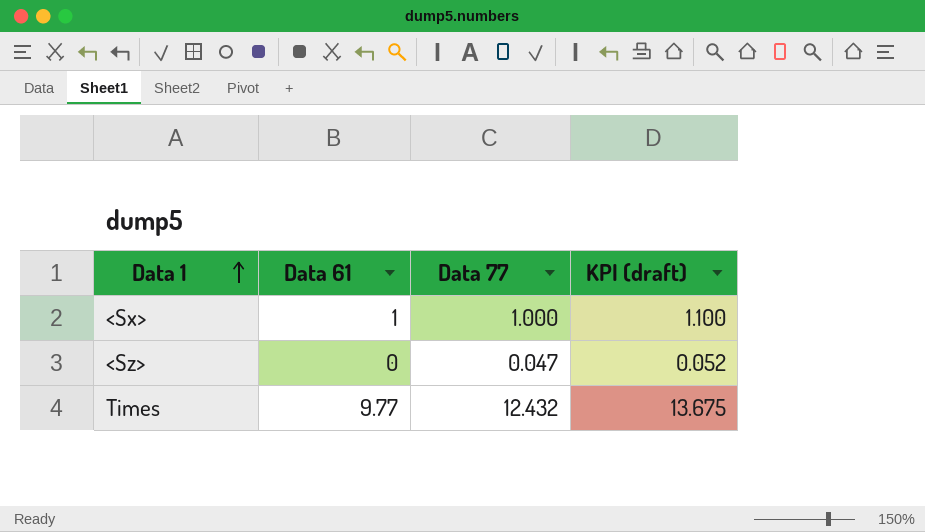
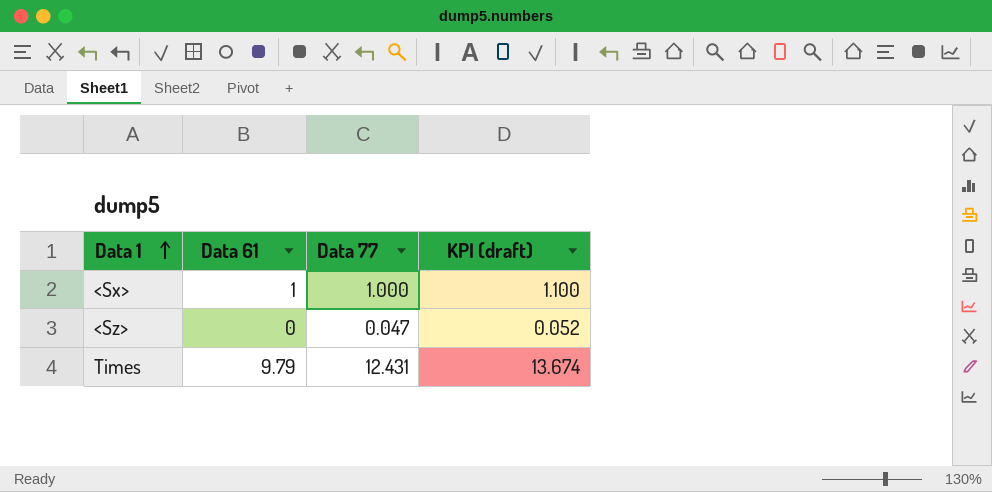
Times | Data 61: 9.77 -> 9.79
Times | Data 77: 12.432 -> 12.431
Times | KPI (draft): 13.675 -> 13.674

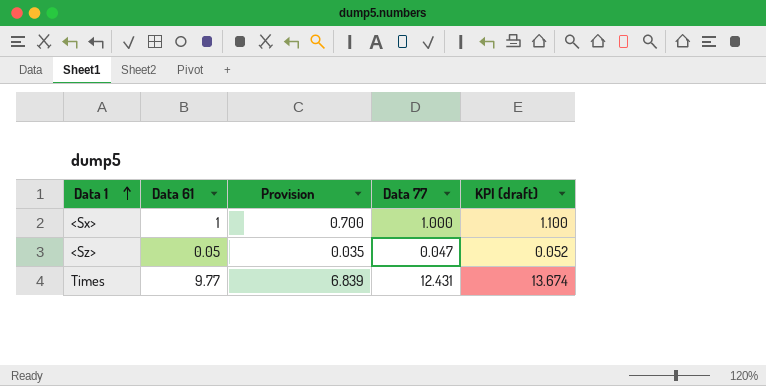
column Provision | formula: none -> [Data 61] * 0.7
<Sz> | Data 61: 0 -> 0.05
Times | Data 61: 9.79 -> 9.77

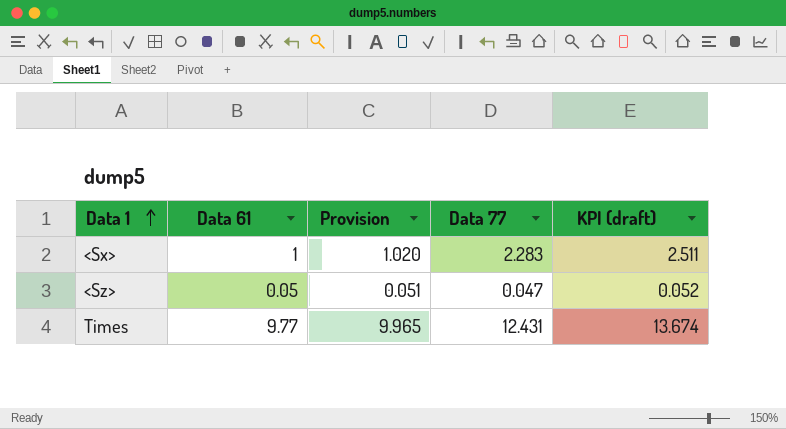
column Provision | formula: [Data 61] * 0.7 -> [Data 61] * 1.02
<Sx> | Data 77: 1.000 -> 2.283
<Sx> | KPI (draft): 1.100 -> 2.511

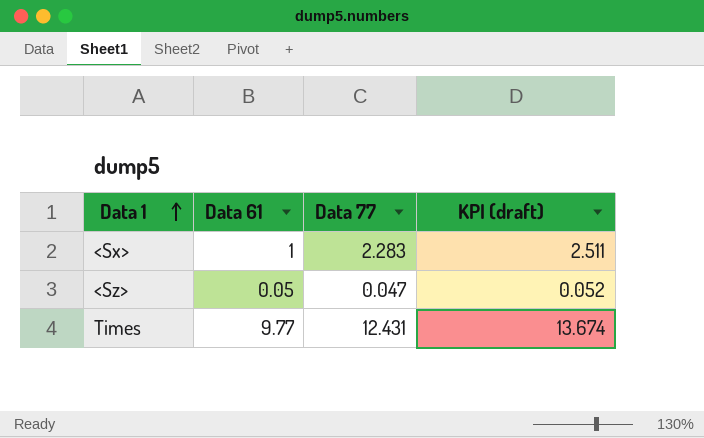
column Provision | formula: [Data 61] * 1.02 -> none

